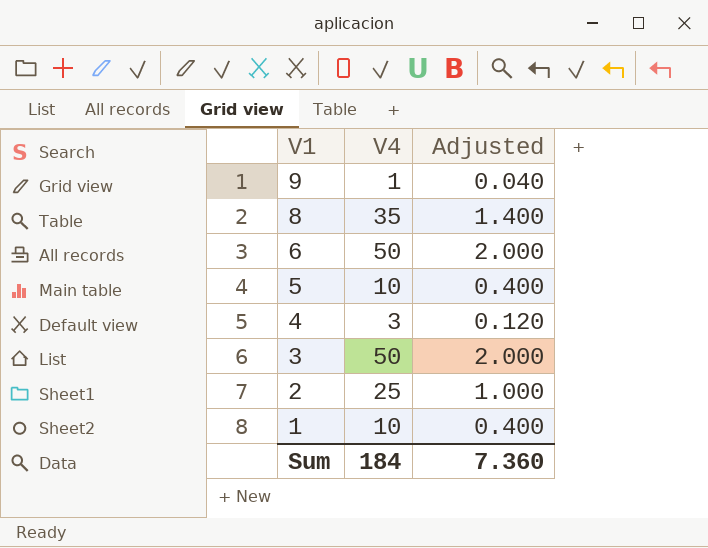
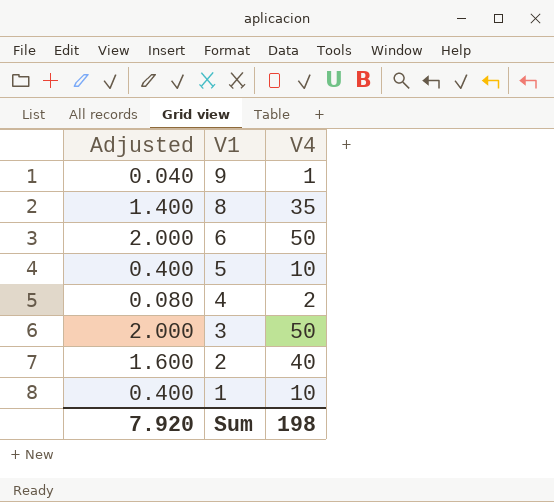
column Adjusted | position: 3 -> 1
4 | Adjusted: 0.120 -> 0.080
4 | V4: 3 -> 2
2 | Adjusted: 1.000 -> 1.600
2 | V4: 25 -> 40
Sum | Adjusted: 7.360 -> 7.920
Sum | V4: 184 -> 198

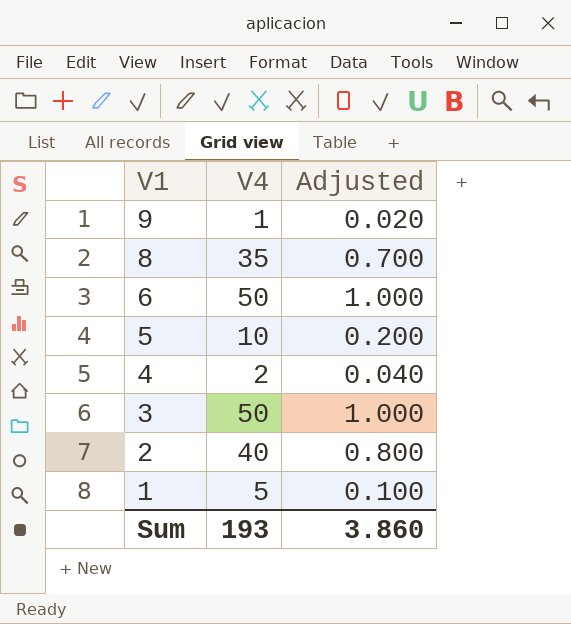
column Adjusted | formula: [V4] * 0.04 -> [V4] * 0.02
column Adjusted | position: 1 -> 3
1 | V4: 10 -> 5
Sum | V4: 198 -> 193
Sum | Adjusted: 7.920 -> 3.860

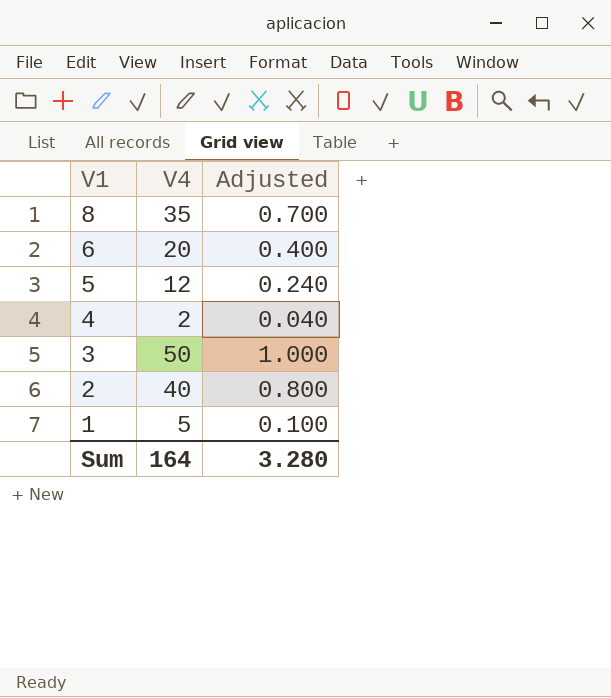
row 9: 1 | 0.020 -> none
6 | V4: 50 -> 20
6 | Adjusted: 1.000 -> 0.400
5 | V4: 10 -> 12
5 | Adjusted: 0.200 -> 0.240
Sum | V4: 193 -> 164
Sum | Adjusted: 3.860 -> 3.280

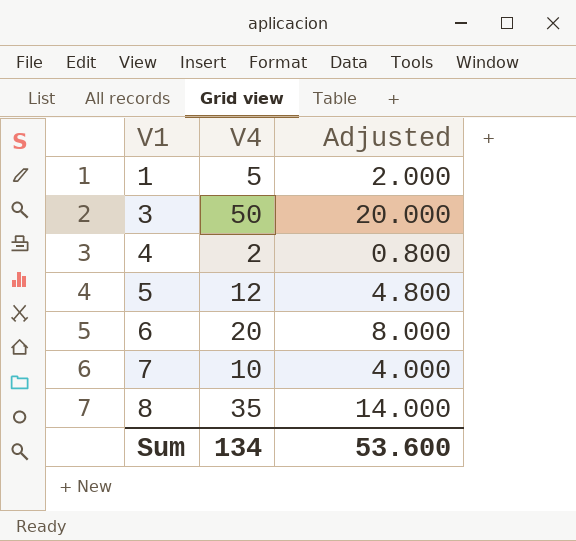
row order: V1 descending -> V1 ascending
column Adjusted | formula: [V4] * 0.02 -> [V4] * 0.4
row 2: 40 | 0.800 -> none
row 7: none -> 10 | 4.000
Sum | V4: 164 -> 134
Sum | Adjusted: 3.280 -> 53.600

